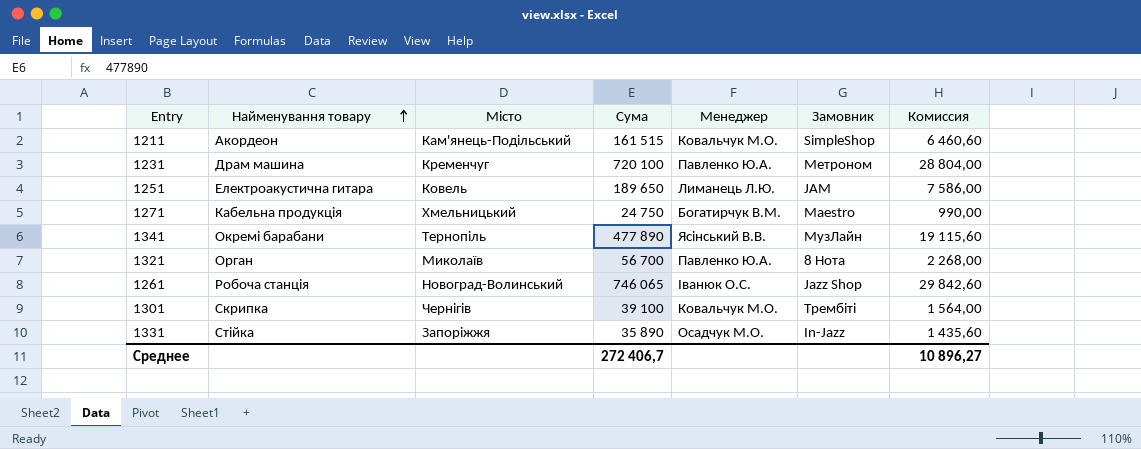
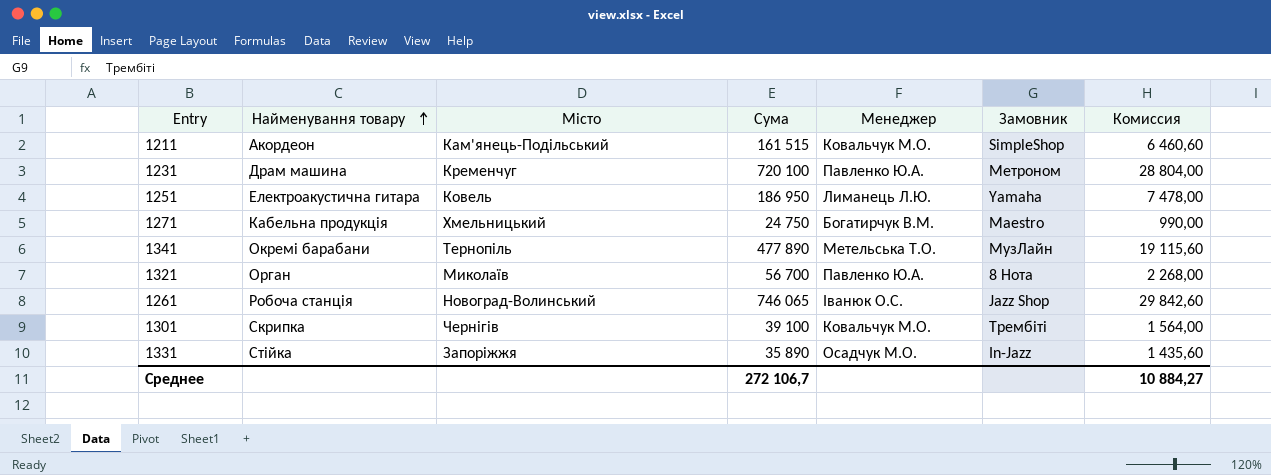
1251 | Сума: 189 650 -> 186 950
1251 | Замовник: JAM -> Yamaha
1251 | Комиссия: 7 586,00 -> 7 478,00
1341 | Менеджер: Ясінський В.В. -> Метельська Т.О.
Среднее | Сума: 272 406,7 -> 272 106,7
Среднее | Комиссия: 10 896,27 -> 10 884,27

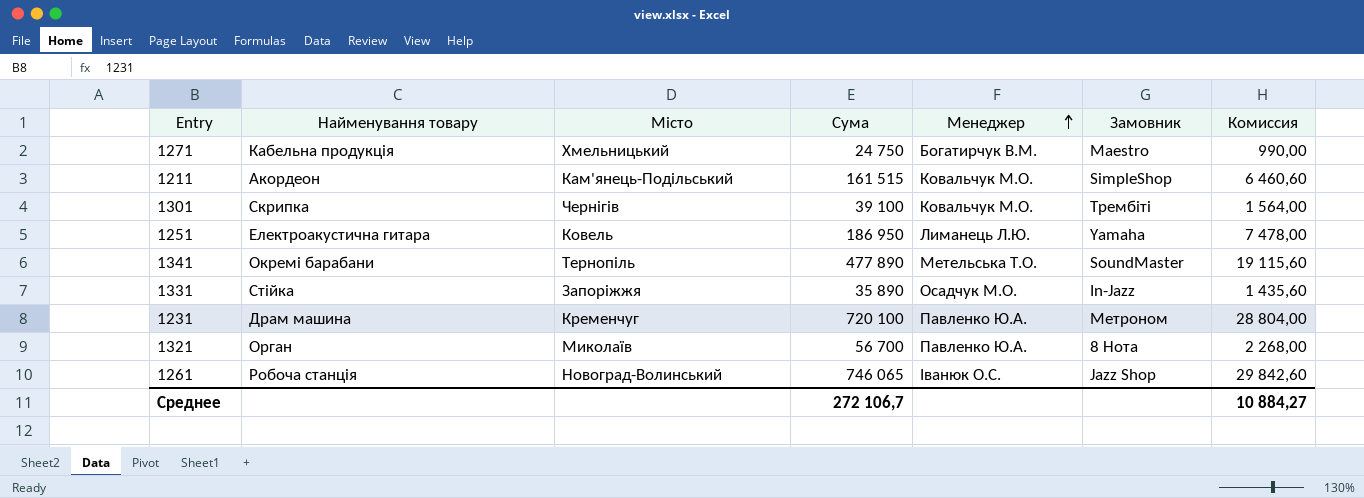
row order: Найменування товару ascending -> Менеджер ascending
1341 | Замовник: МузЛайн -> SoundMaster

